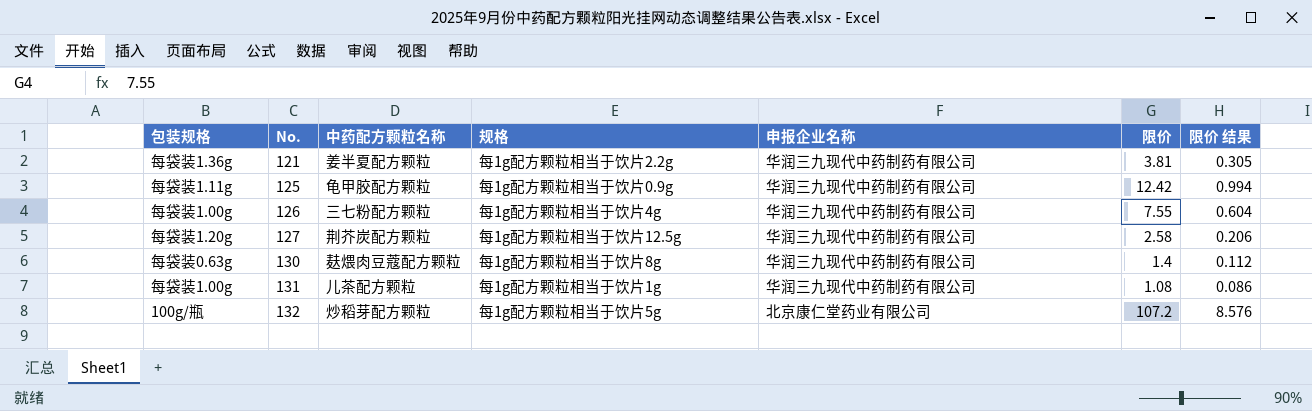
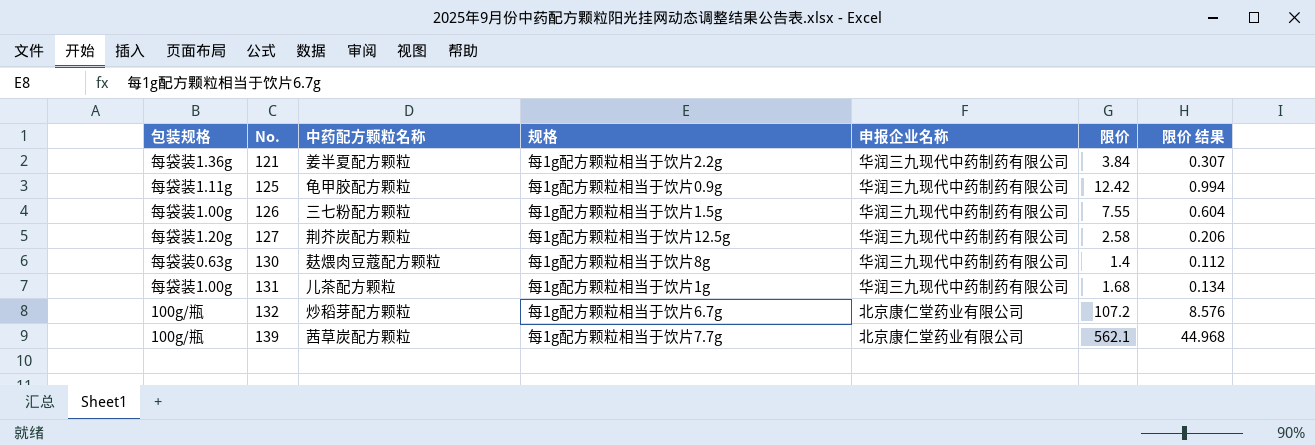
121 | 限价: 3.81 -> 3.84
121 | 限价 结果: 0.305 -> 0.307
126 | 规格: 每1g配方颗粒相当于饮片4g -> 每1g配方颗粒相当于饮片1.5g
131 | 限价: 1.08 -> 1.68
131 | 限价 结果: 0.086 -> 0.134
132 | 规格: 每1g配方颗粒相当于饮片5g -> 每1g配方颗粒相当于饮片6.7g
row 139: none -> 100g/瓶 | 茜草炭配方颗粒 | 每1g配方颗粒相当于饮片7.7g | 北京康仁堂药业有限公司 | 562.1 | 44.968

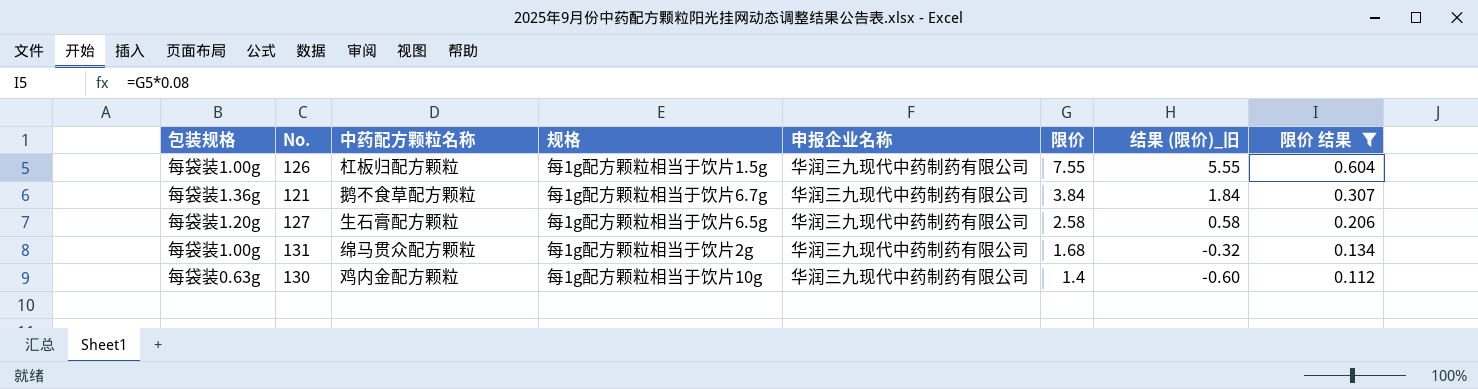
filter: none -> 限价 结果 <= 0.604
row order: No. ascending -> 限价 descending
column 结果 (限价)_旧 | formula: none -> [限价] - 2
126 | 中药配方颗粒名称: 三七粉配方颗粒 -> 杠板归配方颗粒
121 | 中药配方颗粒名称: 姜半夏配方颗粒 -> 鹅不食草配方颗粒
121 | 规格: 每1g配方颗粒相当于饮片2.2g -> 每1g配方颗粒相当于饮片6.7g
127 | 中药配方颗粒名称: 荆芥炭配方颗粒 -> 生石膏配方颗粒
127 | 规格: 每1g配方颗粒相当于饮片12.5g -> 每1g配方颗粒相当于饮片6.5g
131 | 中药配方颗粒名称: 儿茶配方颗粒 -> 绵马贯众配方颗粒
131 | 规格: 每1g配方颗粒相当于饮片1g -> 每1g配方颗粒相当于饮片2g
130 | 中药配方颗粒名称: 麸煨肉豆蔻配方颗粒 -> 鸡内金配方颗粒
130 | 规格: 每1g配方颗粒相当于饮片8g -> 每1g配方颗粒相当于饮片10g

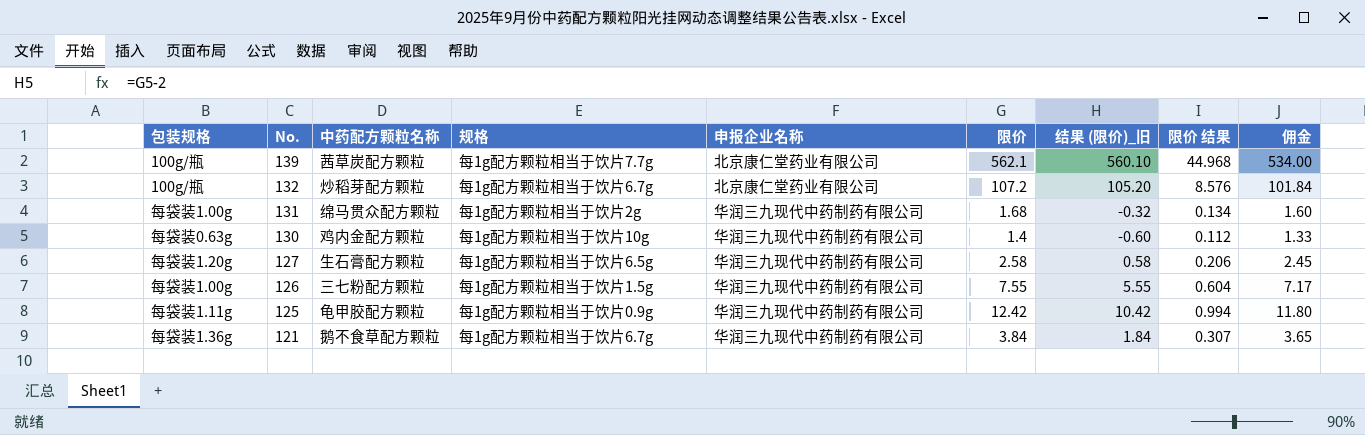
filter: 限价 结果 <= 0.604 -> none
row order: 限价 descending -> No. descending
column 佣金 | formula: none -> [限价] * 0.95
126 | 中药配方颗粒名称: 杠板归配方颗粒 -> 三七粉配方颗粒

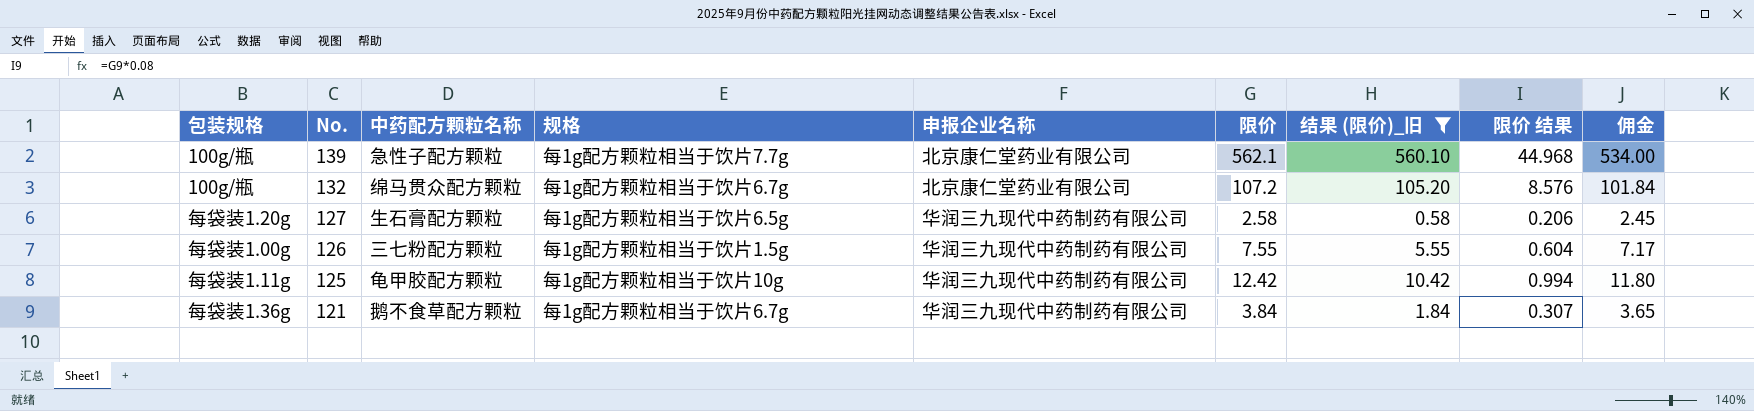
filter: none -> 结果 (限价)_旧 >= 0.58
139 | 中药配方颗粒名称: 茜草炭配方颗粒 -> 急性子配方颗粒
132 | 中药配方颗粒名称: 炒稻芽配方颗粒 -> 绵马贯众配方颗粒
125 | 规格: 每1g配方颗粒相当于饮片0.9g -> 每1g配方颗粒相当于饮片10g

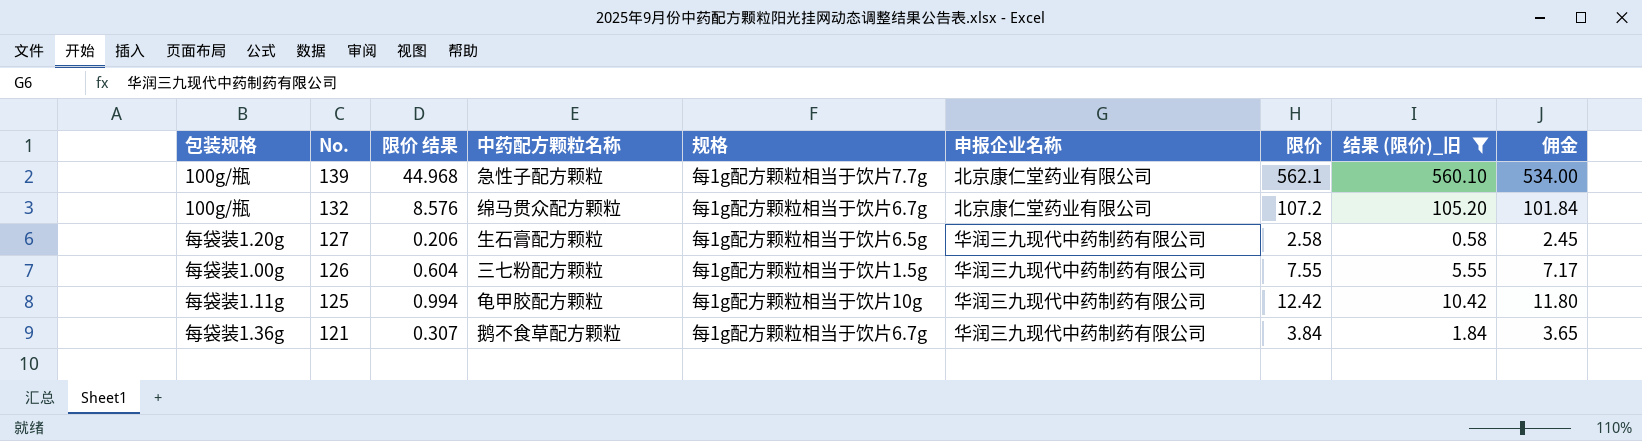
column 限价 结果 | position: 8 -> 3

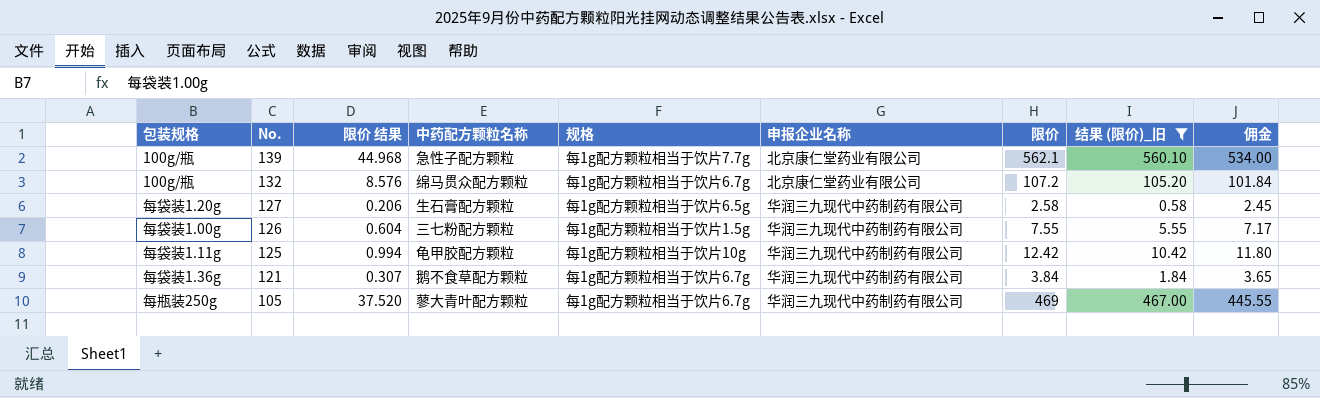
row 105: none -> 每瓶装250g | 37.520 | 蓼大青叶配方颗粒 | 每1g配方颗粒相当于饮片6.7g | 华润三九现代中药制药有限公司 | 469 | 467.00 | 445.55

